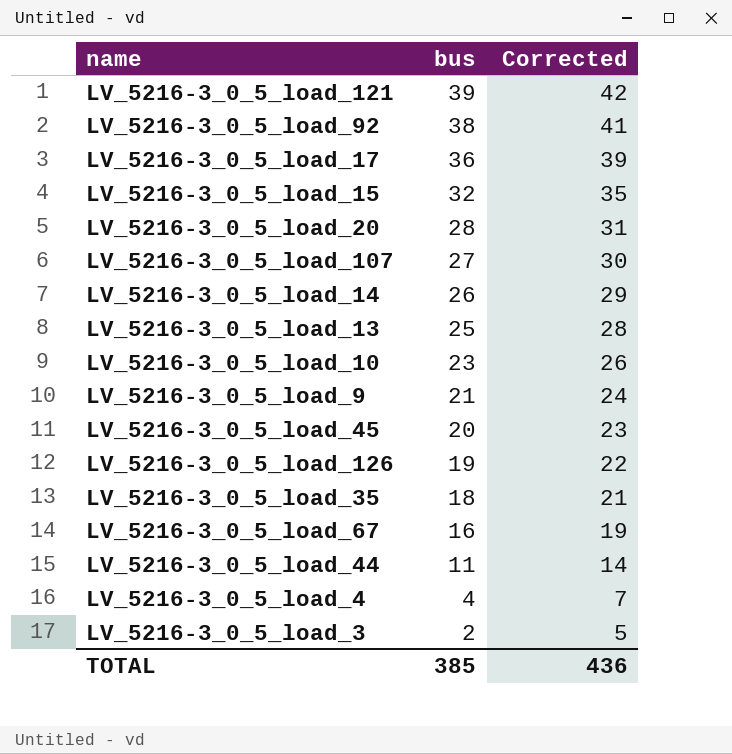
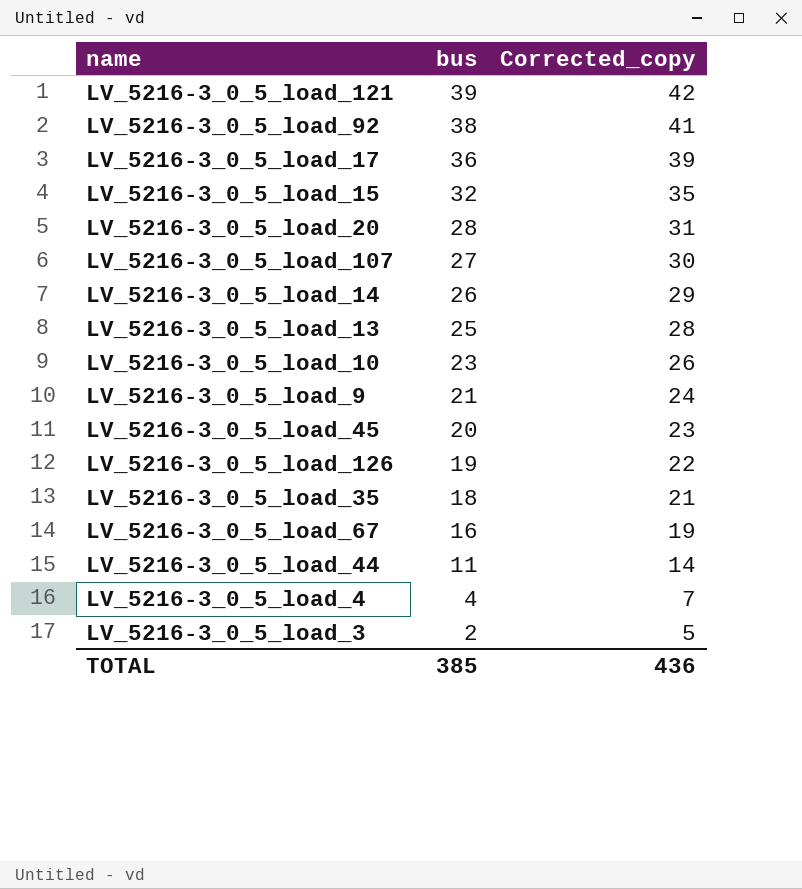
column name: Corrected -> Corrected_copy

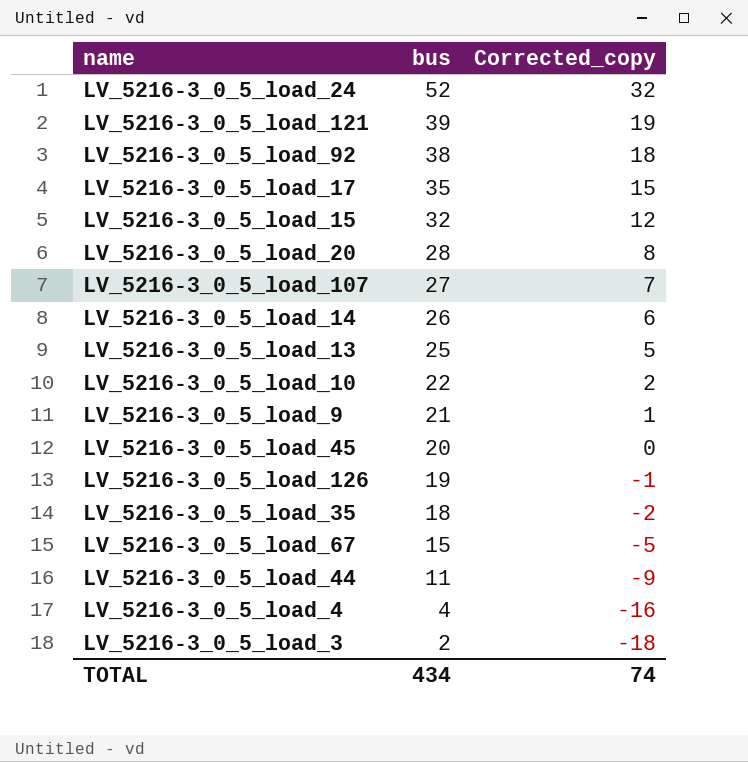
column Corrected_copy | formula: [bus] + 3 -> [bus] - 20
row LV_5216-3_0_5_load_24: none -> 52 | 32
LV_5216-3_0_5_load_17 | bus: 36 -> 35
LV_5216-3_0_5_load_10 | bus: 23 -> 22
LV_5216-3_0_5_load_67 | bus: 16 -> 15
TOTAL | bus: 385 -> 434
TOTAL | Corrected_copy: 436 -> 74

